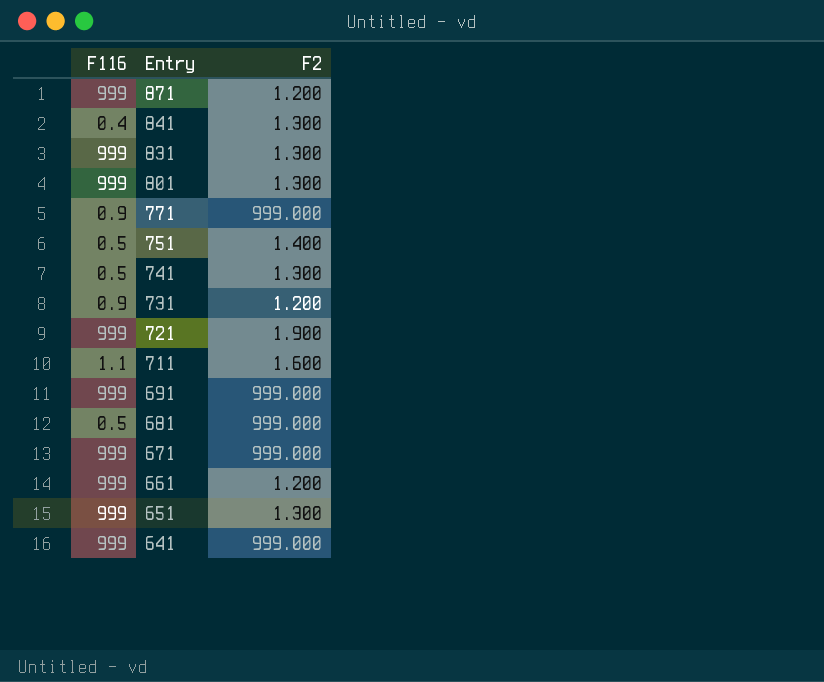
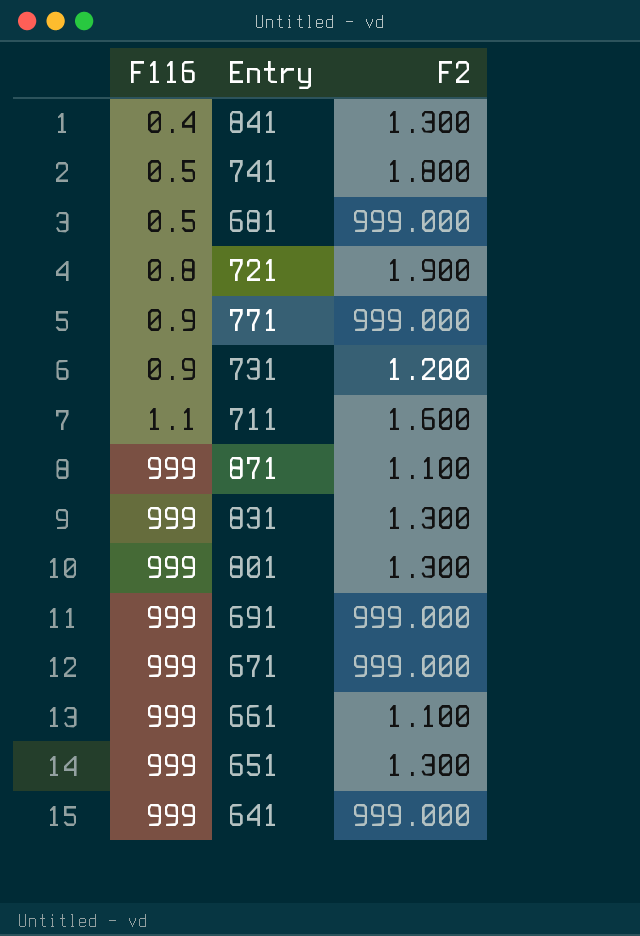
row order: Entry descending -> F116 ascending
row 751: 0.5 | 1.400 -> none
741 | F2: 1.300 -> 1.800
721 | F116: 999 -> 0.8
871 | F2: 1.200 -> 1.100
661 | F2: 1.200 -> 1.100

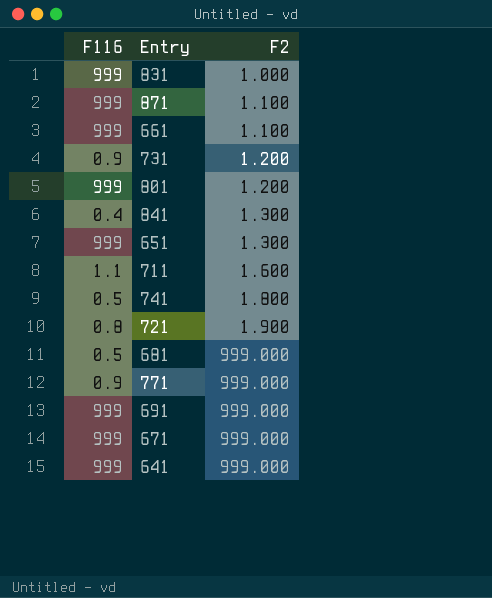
row order: F116 ascending -> F2 ascending
831 | F2: 1.300 -> 1.000
801 | F2: 1.300 -> 1.200

